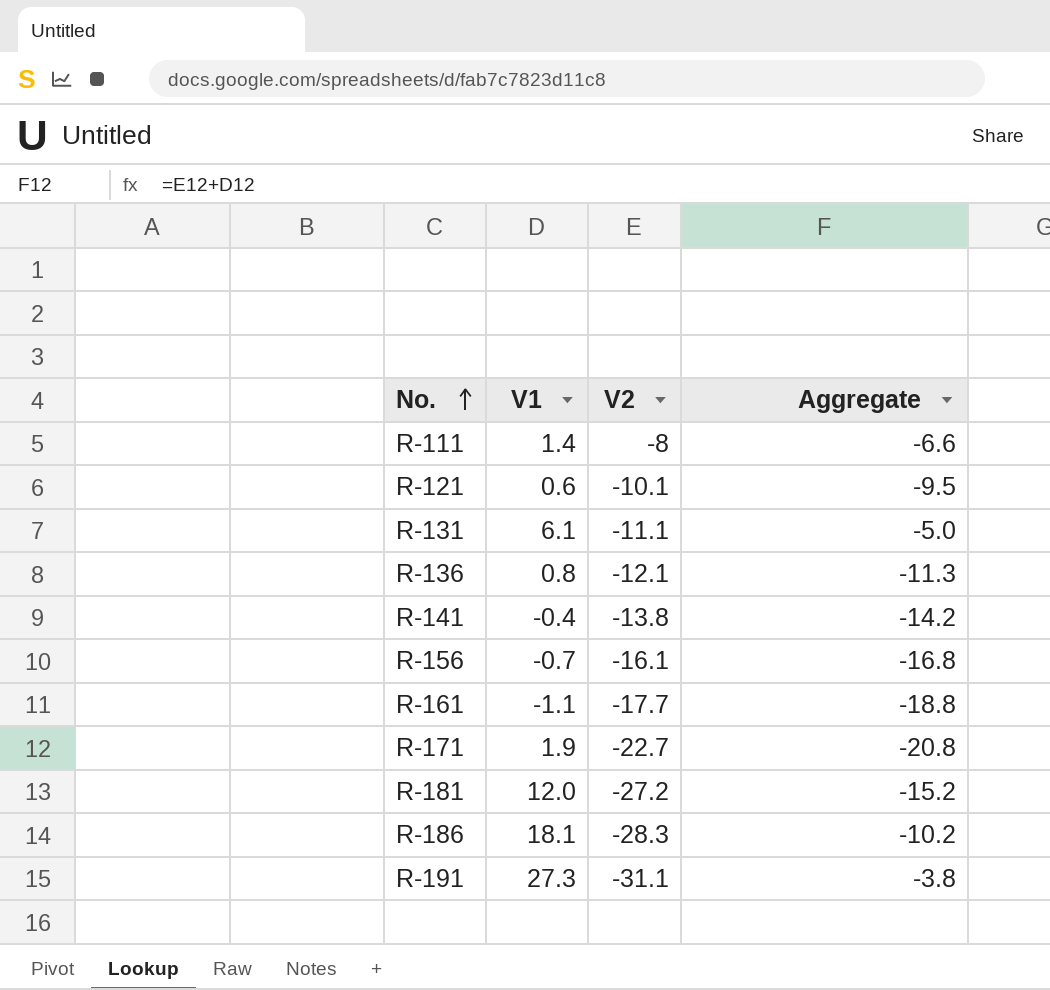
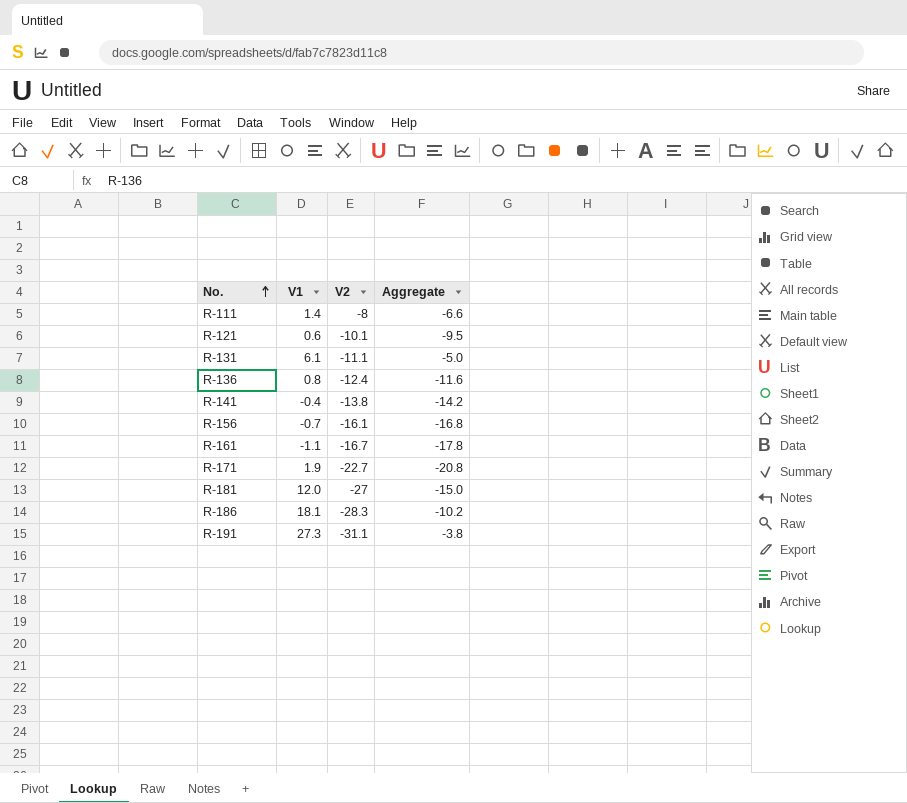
R-136 | V2: -12.1 -> -12.4
R-136 | Aggregate: -11.3 -> -11.6
R-161 | V2: -17.7 -> -16.7
R-161 | Aggregate: -18.8 -> -17.8
R-181 | V2: -27.2 -> -27
R-181 | Aggregate: -15.2 -> -15.0

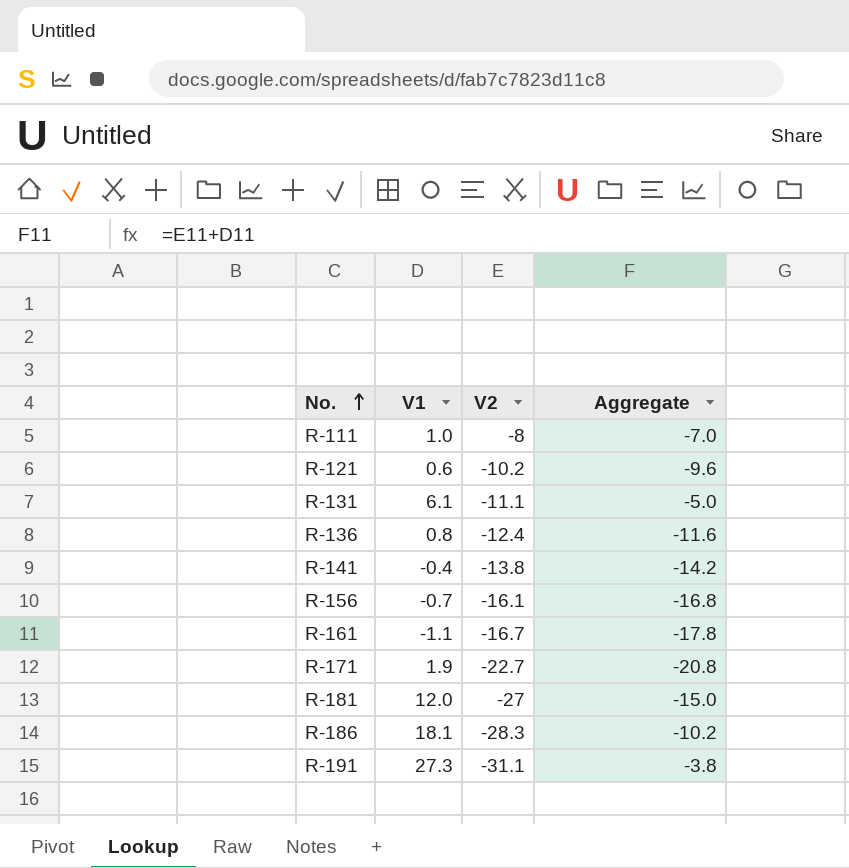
R-111 | V1: 1.4 -> 1.0
R-111 | Aggregate: -6.6 -> -7.0
R-121 | V2: -10.1 -> -10.2
R-121 | Aggregate: -9.5 -> -9.6

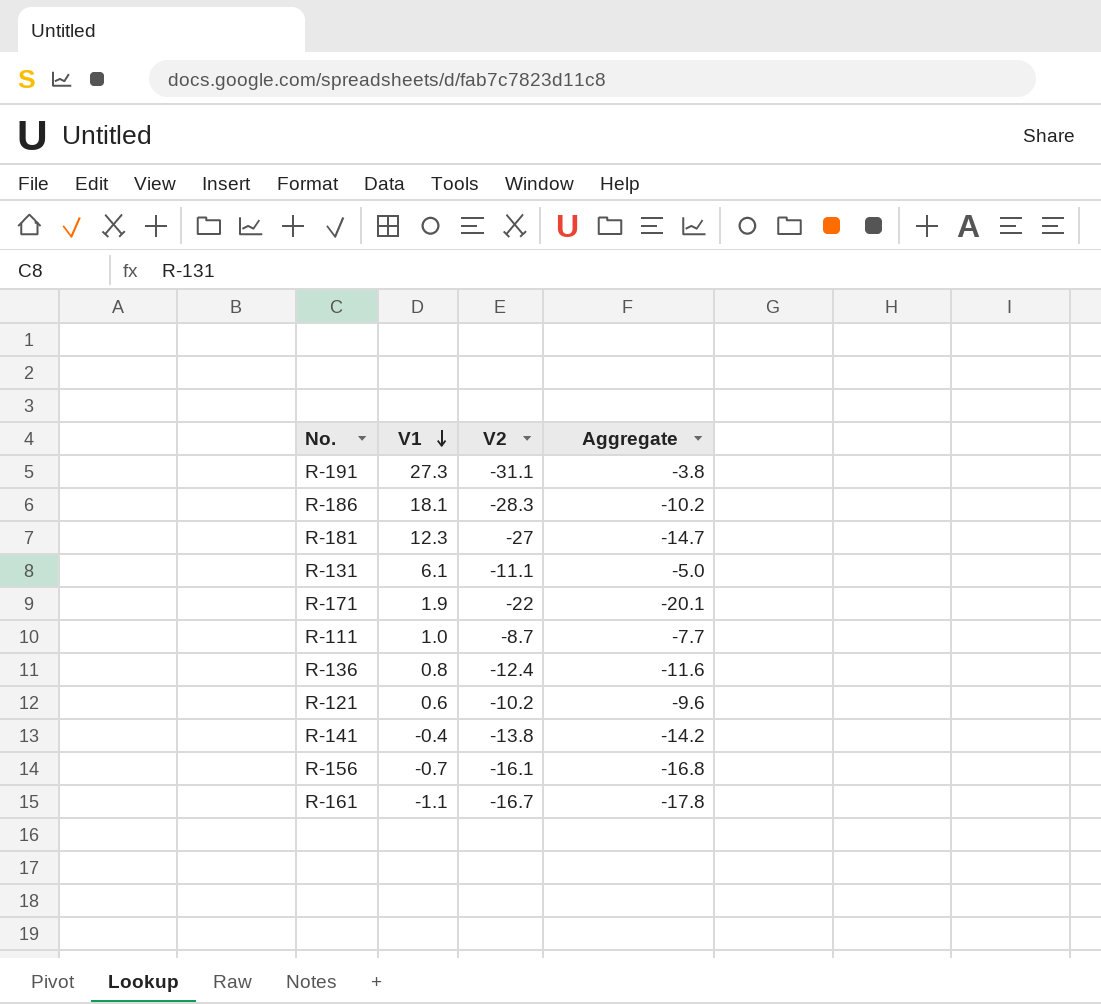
row order: No. ascending -> V1 descending
R-181 | V1: 12.0 -> 12.3
R-181 | Aggregate: -15.0 -> -14.7
R-171 | V2: -22.7 -> -22
R-171 | Aggregate: -20.8 -> -20.1
R-111 | V2: -8 -> -8.7
R-111 | Aggregate: -7.0 -> -7.7

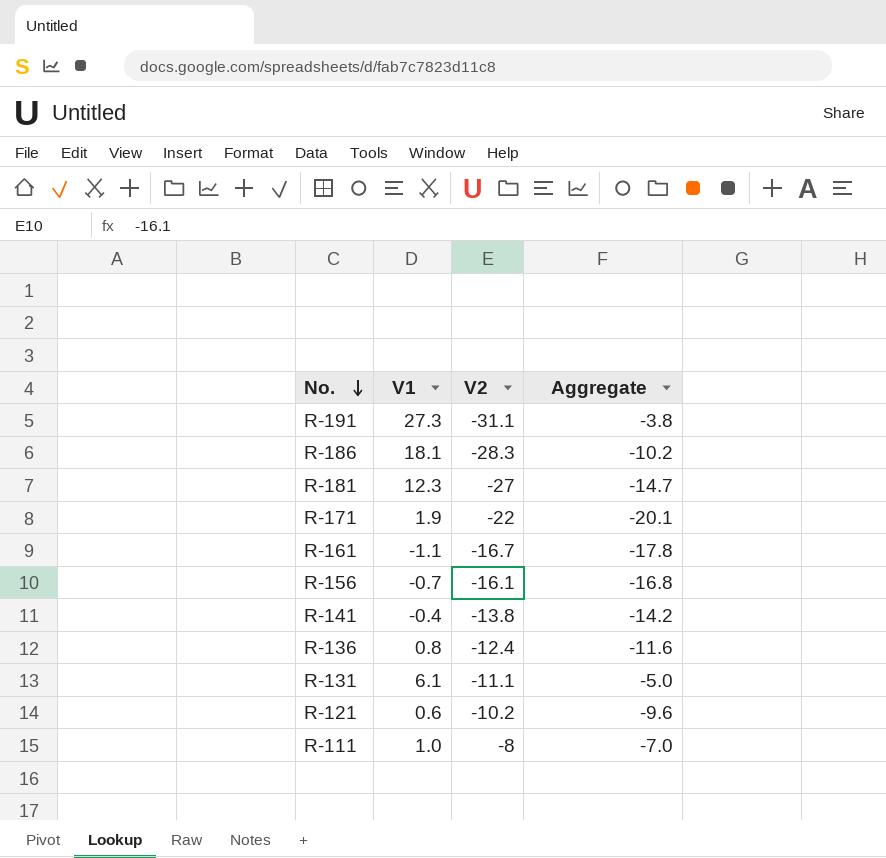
row order: V1 descending -> No. descending
R-111 | V2: -8.7 -> -8
R-111 | Aggregate: -7.7 -> -7.0

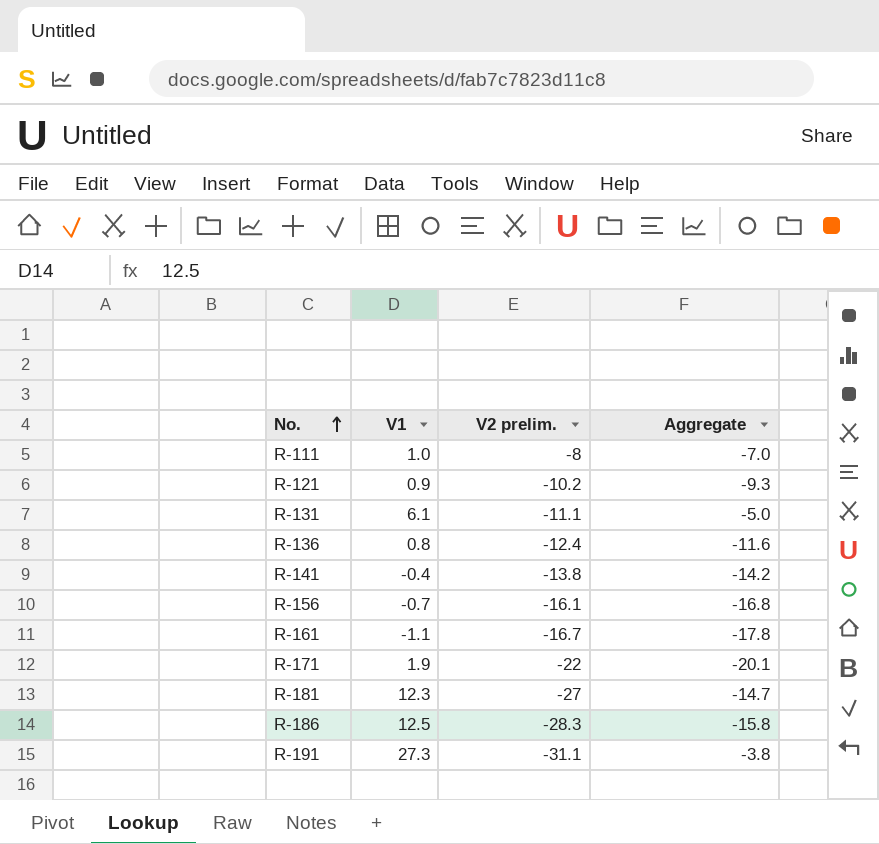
row order: No. descending -> No. ascending
column name: V2 -> V2 prelim.
R-121 | V1: 0.6 -> 0.9
R-121 | Aggregate: -9.6 -> -9.3
R-186 | V1: 18.1 -> 12.5
R-186 | Aggregate: -10.2 -> -15.8

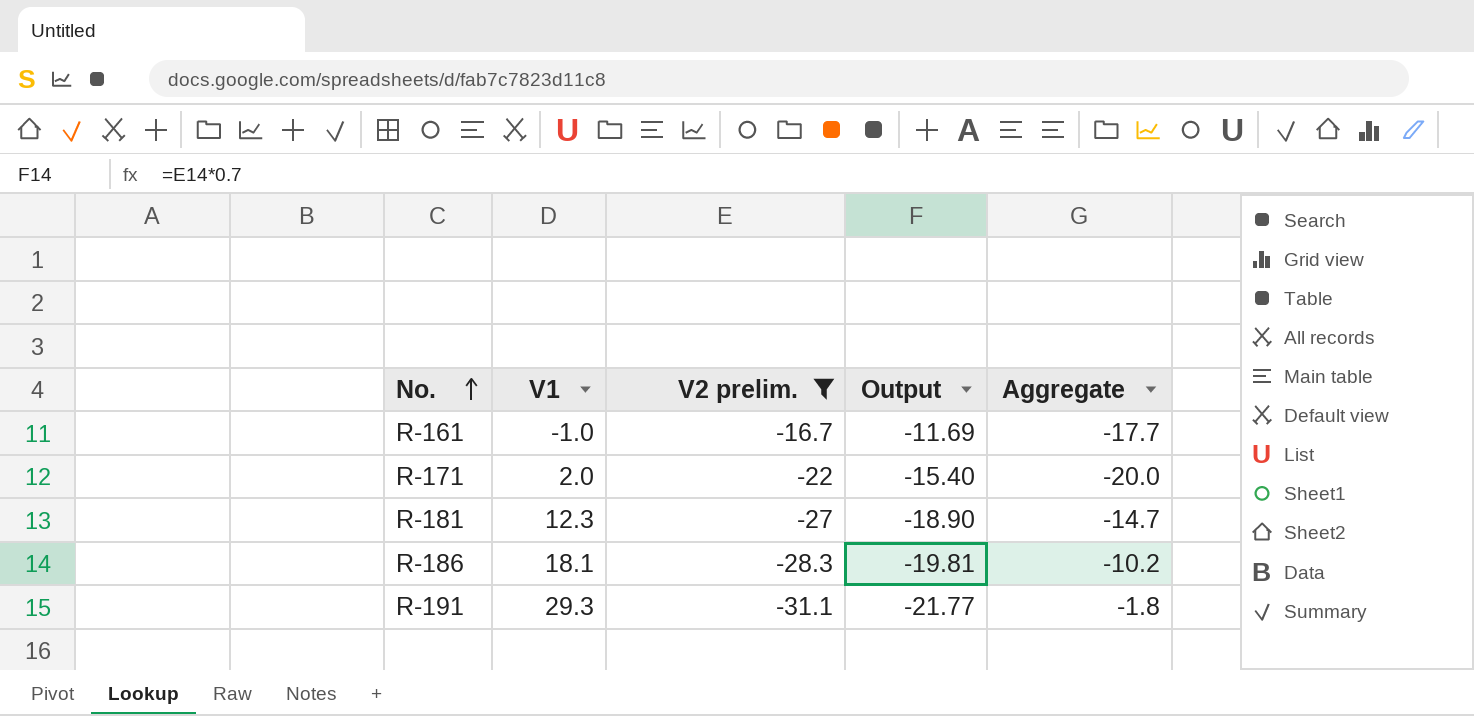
filter: none -> V2 prelim. <= -16.7
column Output | formula: none -> [V2 prelim.] * 0.7
R-161 | V1: -1.1 -> -1.0
R-161 | Aggregate: -17.8 -> -17.7
R-171 | V1: 1.9 -> 2.0
R-171 | Aggregate: -20.1 -> -20.0
R-186 | V1: 12.5 -> 18.1
R-186 | Aggregate: -15.8 -> -10.2
R-191 | V1: 27.3 -> 29.3
R-191 | Aggregate: -3.8 -> -1.8

